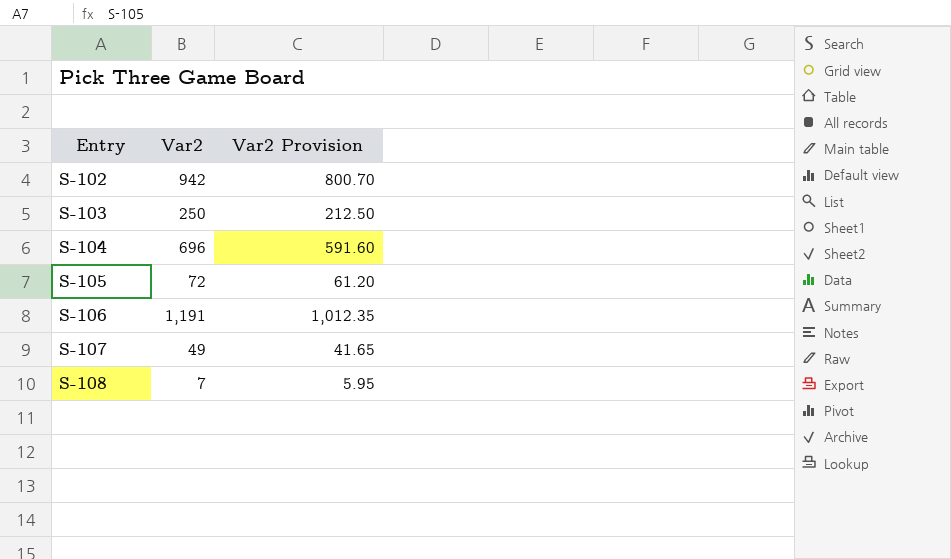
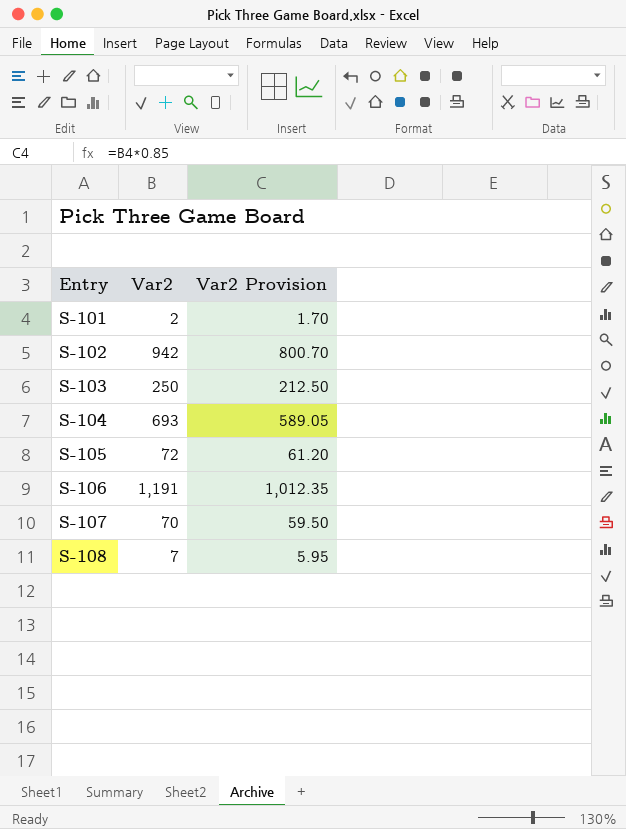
row S-101: none -> 2 | 1.70
S-104 | Var2: 696 -> 693
S-104 | Var2 Provision: 591.60 -> 589.05
S-107 | Var2: 49 -> 70
S-107 | Var2 Provision: 41.65 -> 59.50

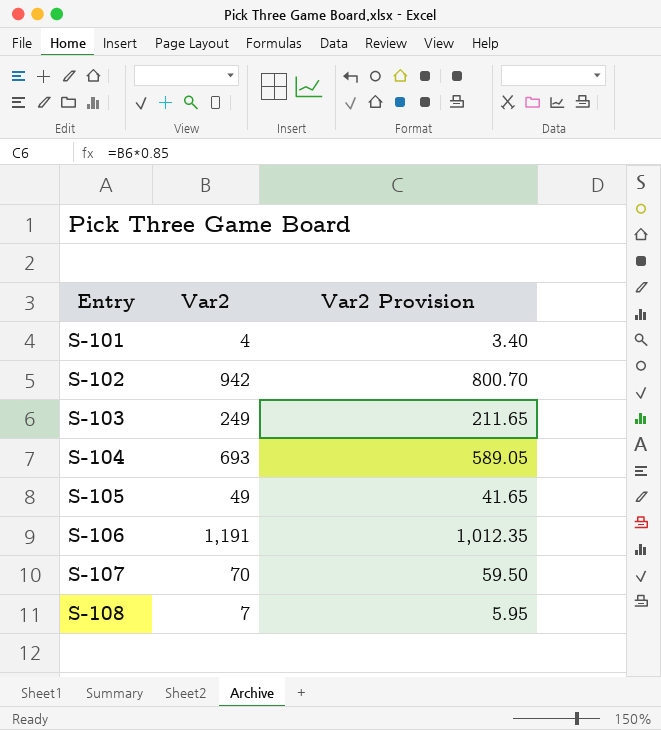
S-101 | Var2: 2 -> 4
S-101 | Var2 Provision: 1.70 -> 3.40
S-103 | Var2: 250 -> 249
S-103 | Var2 Provision: 212.50 -> 211.65
S-105 | Var2: 72 -> 49
S-105 | Var2 Provision: 61.20 -> 41.65

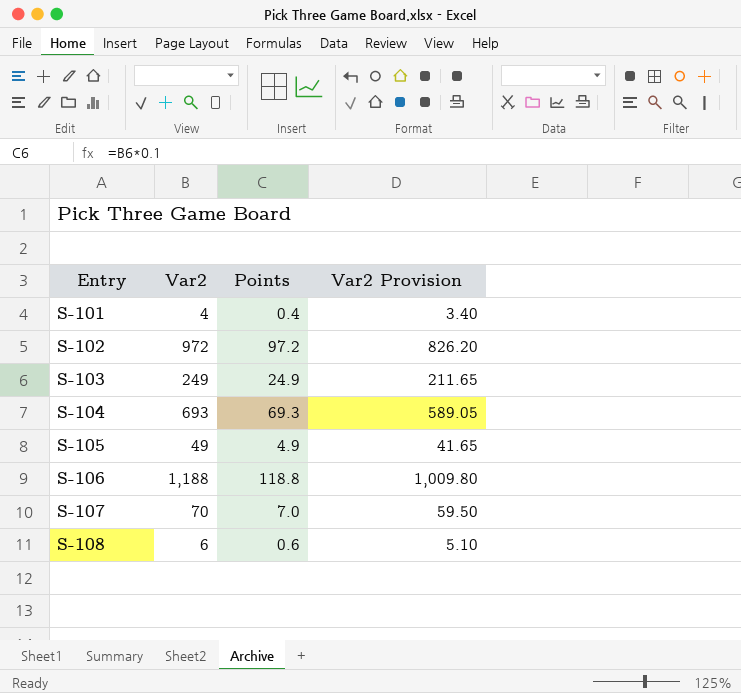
column Points | formula: none -> [Var2] * 0.1
S-102 | Var2: 942 -> 972
S-102 | Var2 Provision: 800.70 -> 826.20
S-106 | Var2: 1,191 -> 1,188
S-106 | Var2 Provision: 1,012.35 -> 1,009.80
S-108 | Var2: 7 -> 6
S-108 | Var2 Provision: 5.95 -> 5.10

